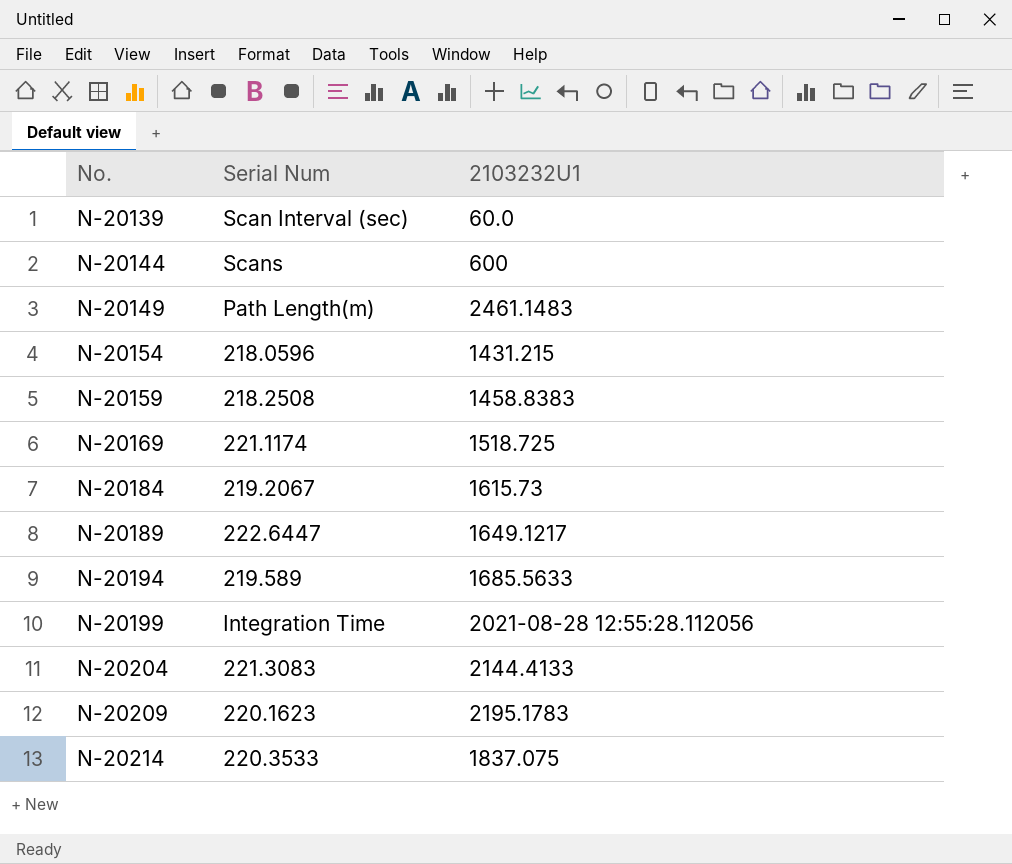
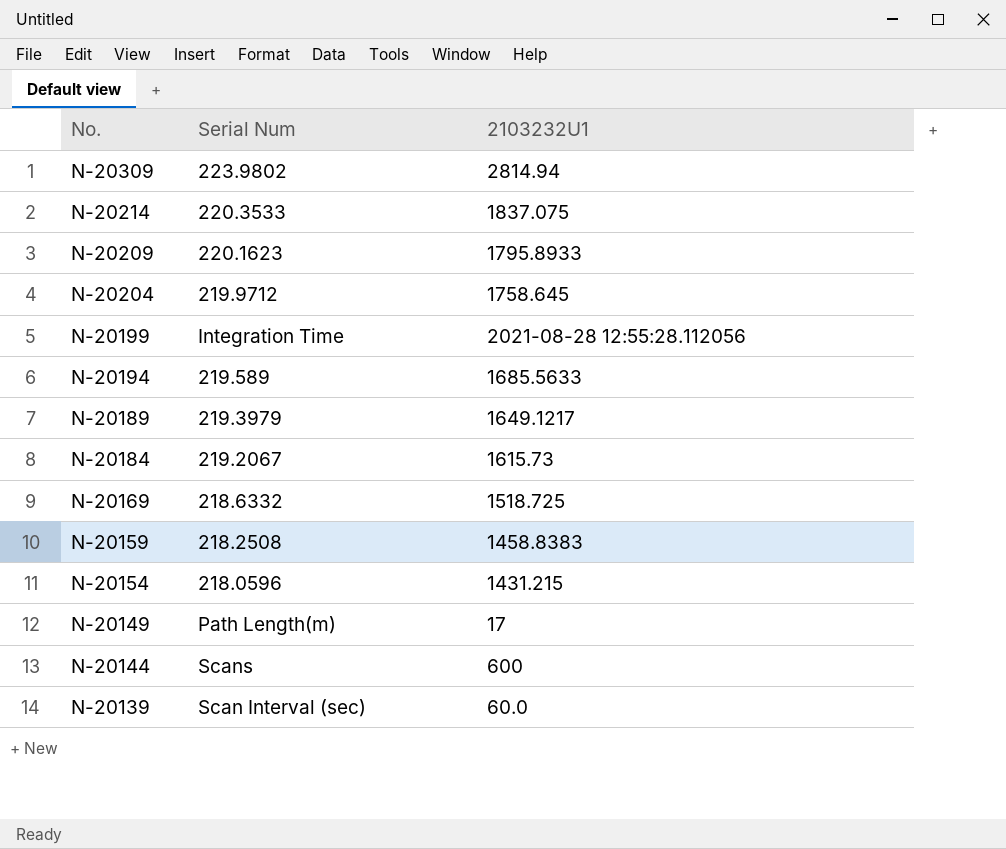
row order: No. ascending -> No. descending
row N-20309: none -> 223.9802 | 2814.94
N-20209 | 2103232U1: 2195.1783 -> 1795.8933
N-20204 | Serial Num: 221.3083 -> 219.9712
N-20204 | 2103232U1: 2144.4133 -> 1758.645
N-20189 | Serial Num: 222.6447 -> 219.3979
N-20169 | Serial Num: 221.1174 -> 218.6332
N-20149 | 2103232U1: 2461.1483 -> 17

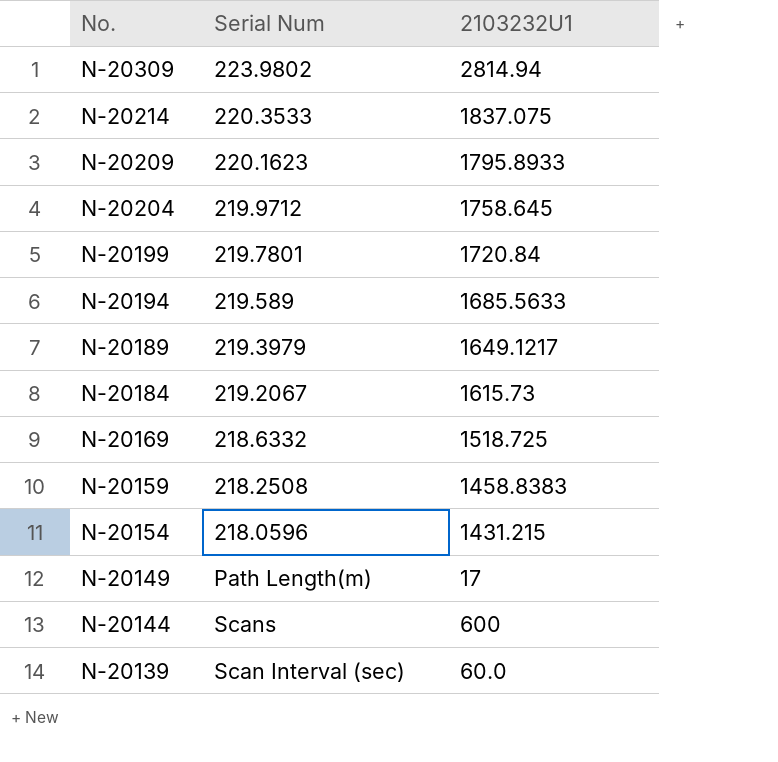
N-20199 | Serial Num: Integration Time -> 219.7801
N-20199 | 2103232U1: 2021-08-28 12:55:28.112056 -> 1720.84

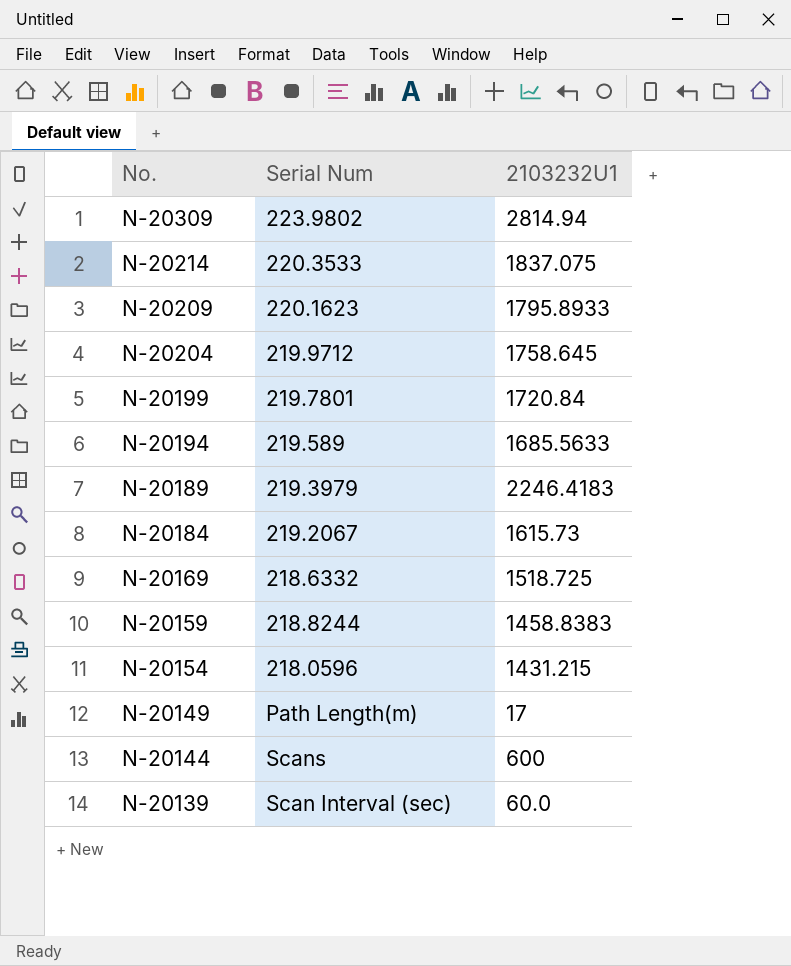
N-20189 | 2103232U1: 1649.1217 -> 2246.4183
N-20159 | Serial Num: 218.2508 -> 218.8244

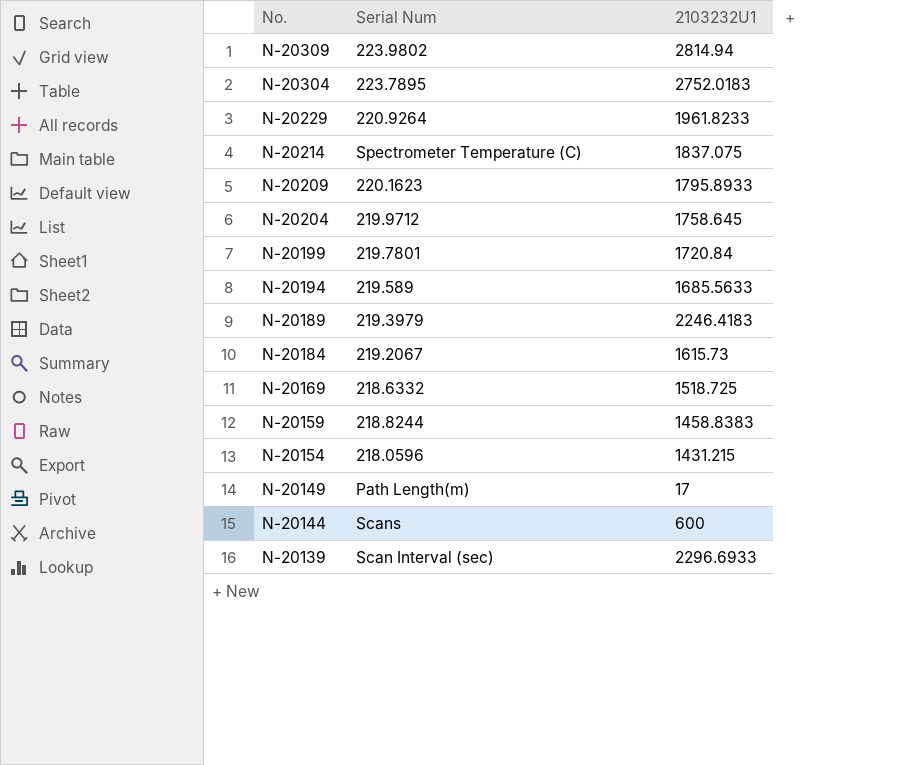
row N-20304: none -> 223.7895 | 2752.0183
row N-20229: none -> 220.9264 | 1961.8233
N-20214 | Serial Num: 220.3533 -> Spectrometer Temperature (C)
N-20139 | 2103232U1: 60.0 -> 2296.6933

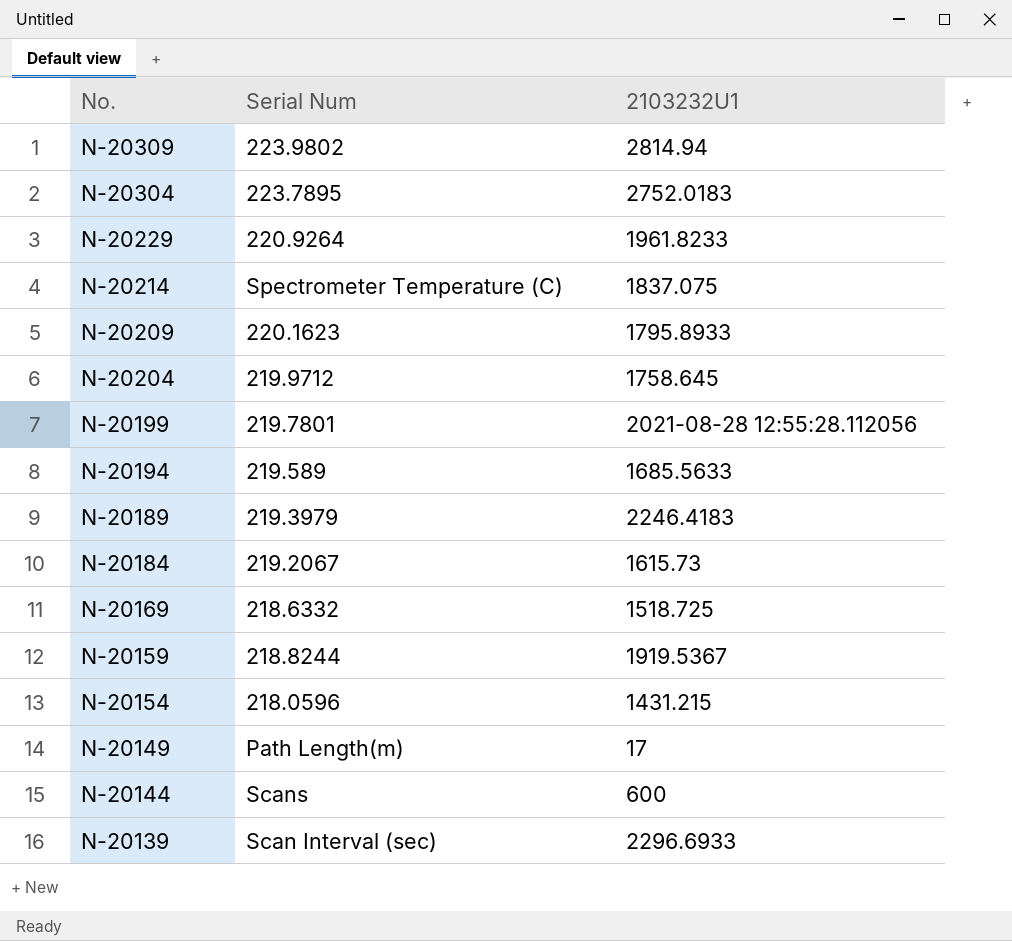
N-20199 | 2103232U1: 1720.84 -> 2021-08-28 12:55:28.112056
N-20159 | 2103232U1: 1458.8383 -> 1919.5367

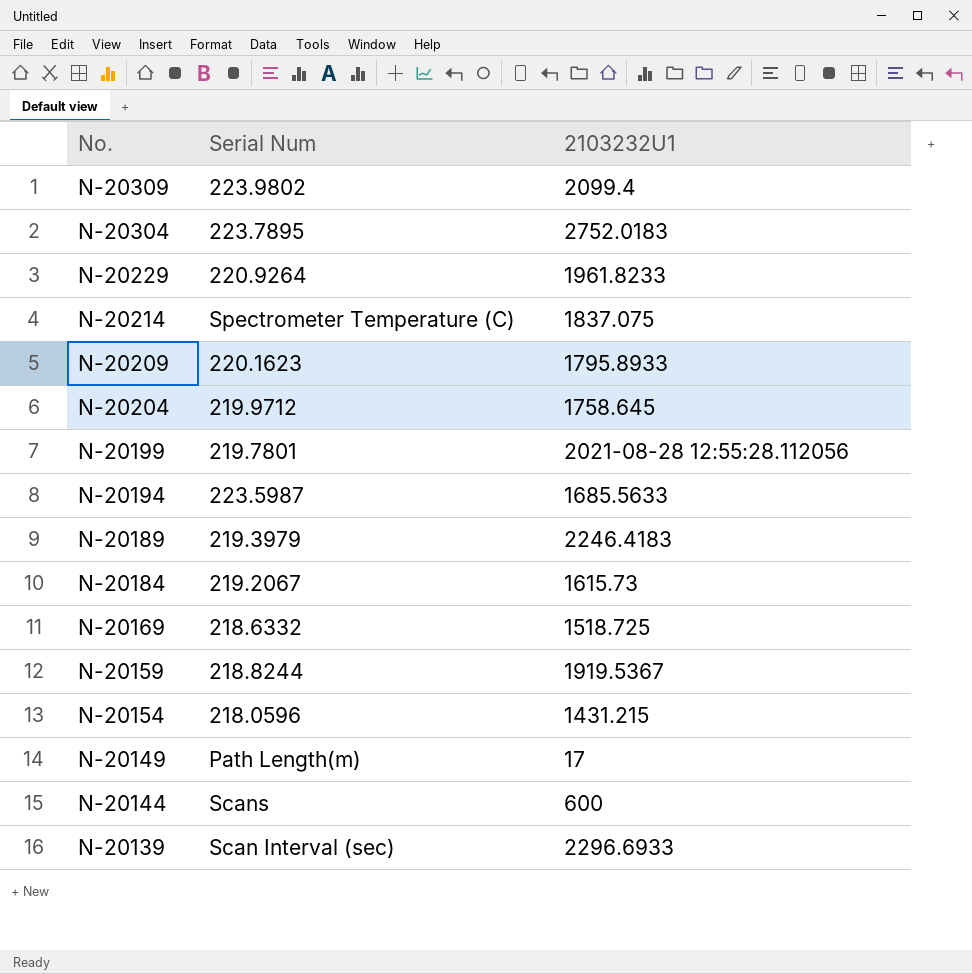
N-20309 | 2103232U1: 2814.94 -> 2099.4
N-20194 | Serial Num: 219.589 -> 223.5987

